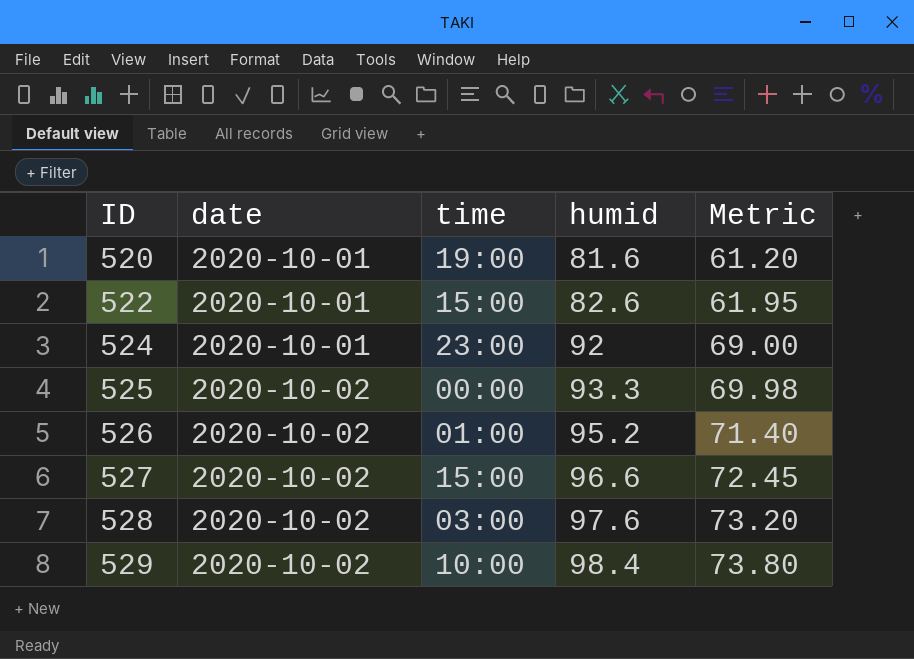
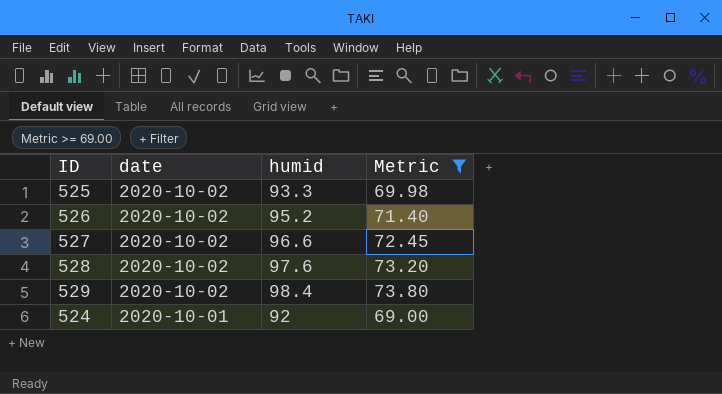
filter: none -> Metric >= 69.00
row order: ID ascending -> date descending
column time | position: 3 -> none

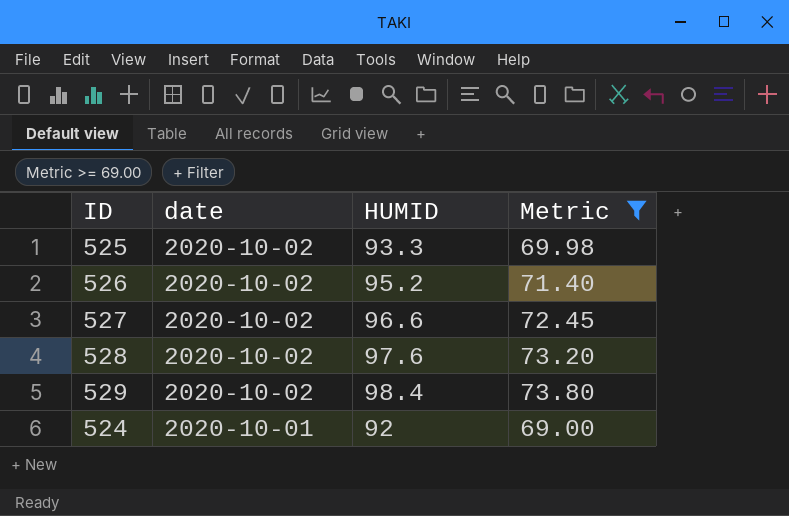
column name: humid -> HUMID

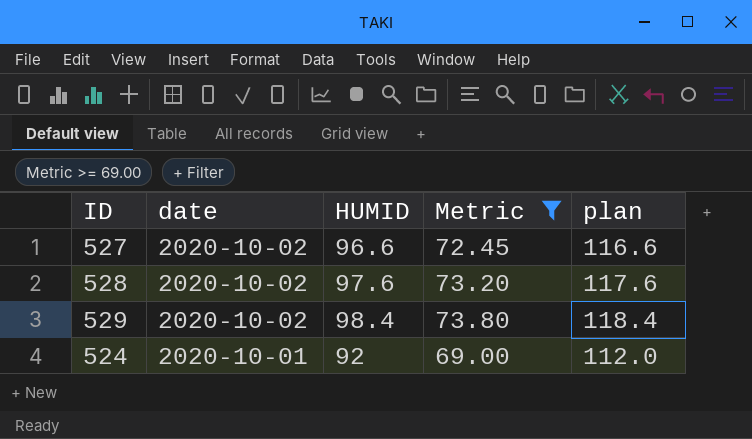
column plan | formula: none -> [HUMID] + 20
row 525: 2020-10-02 | 93.3 | 69.98 -> none
row 526: 2020-10-02 | 95.2 | 71.40 -> none

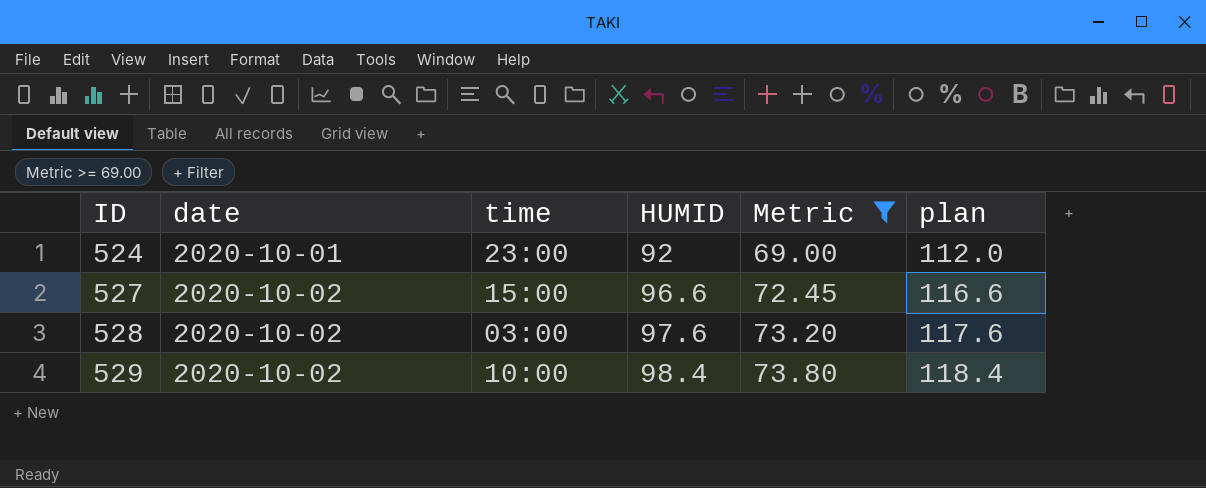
row order: date descending -> ID ascending
column time | position: none -> 3

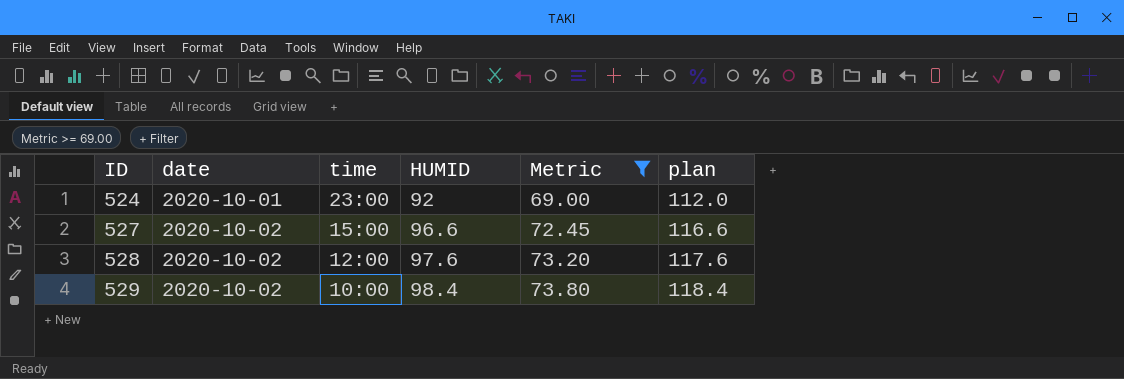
528 | time: 03:00 -> 12:00

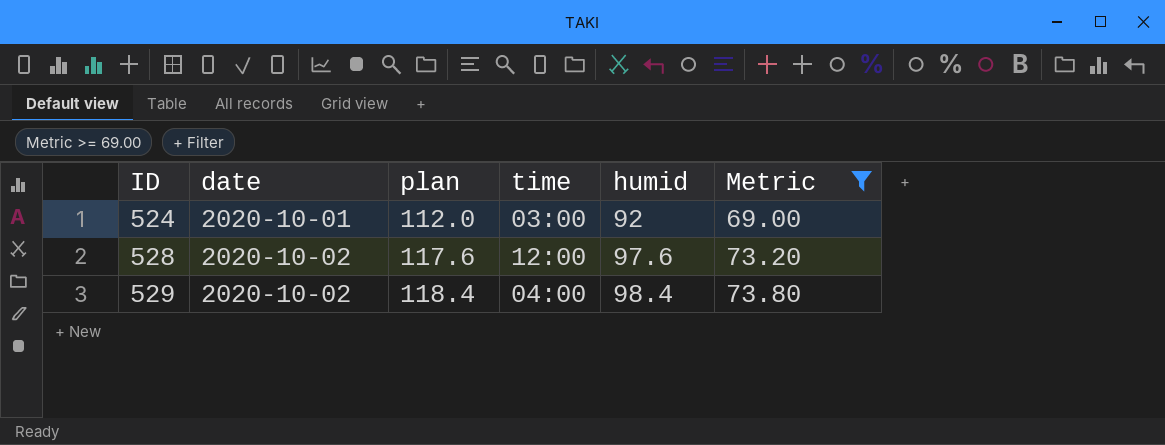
column plan | position: 6 -> 3
column name: HUMID -> humid
row 527: 2020-10-02 | 15:00 | 96.6 | 72.45 | 116.6 -> none
524 | time: 23:00 -> 03:00
529 | time: 10:00 -> 04:00

